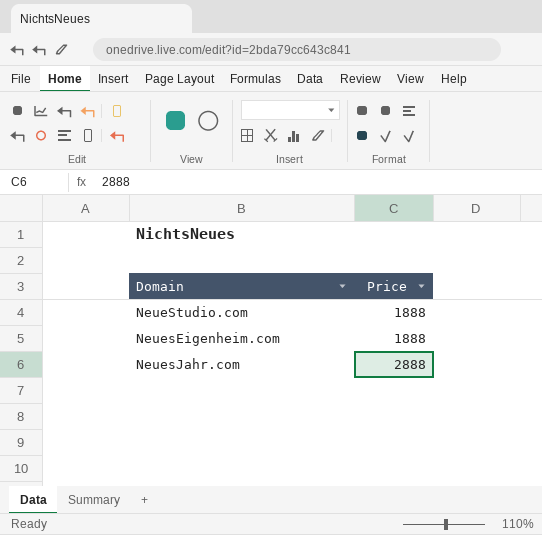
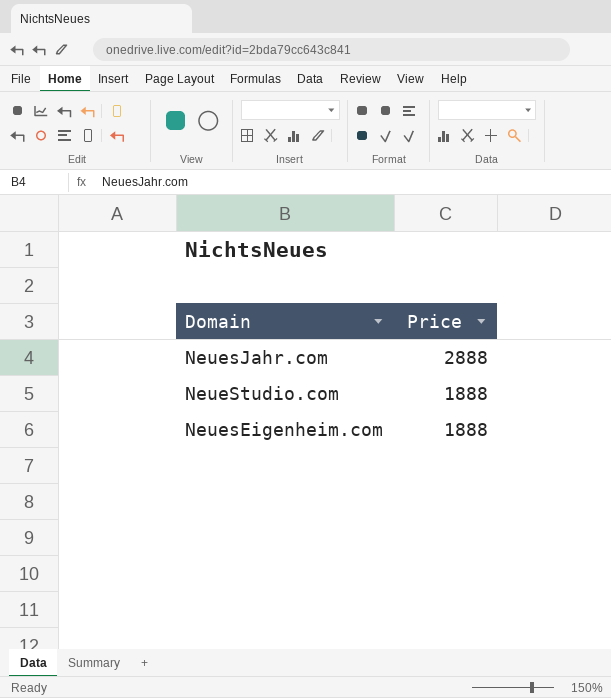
row order: Price ascending -> Price descending

